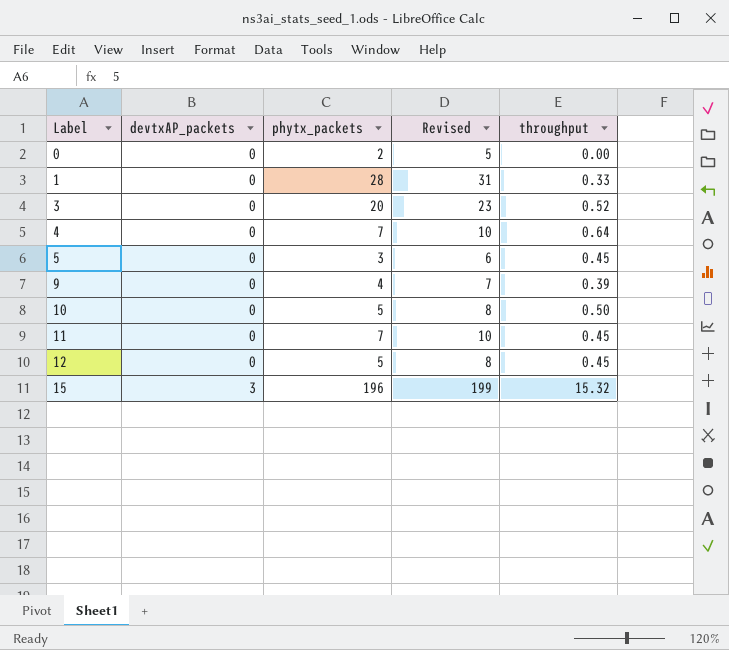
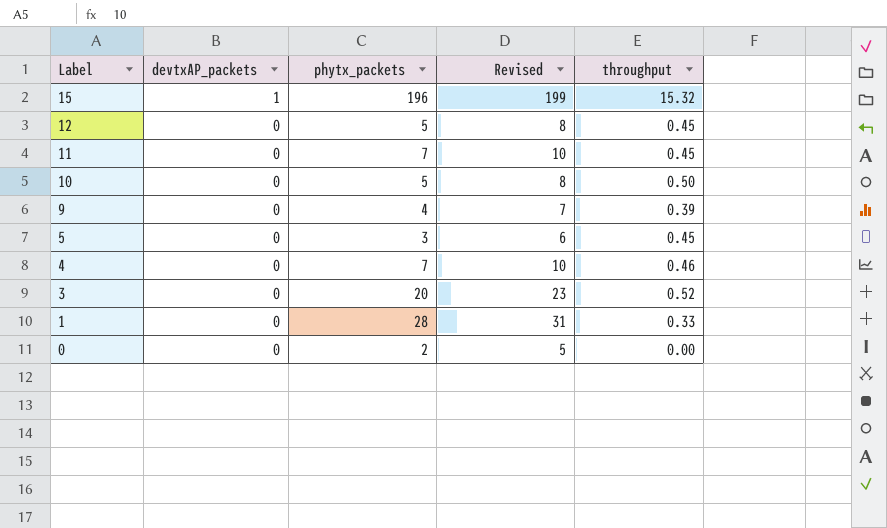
row order: Label ascending -> Label descending
15 | devtxAP_packets: 3 -> 1
4 | throughput: 0.64 -> 0.46

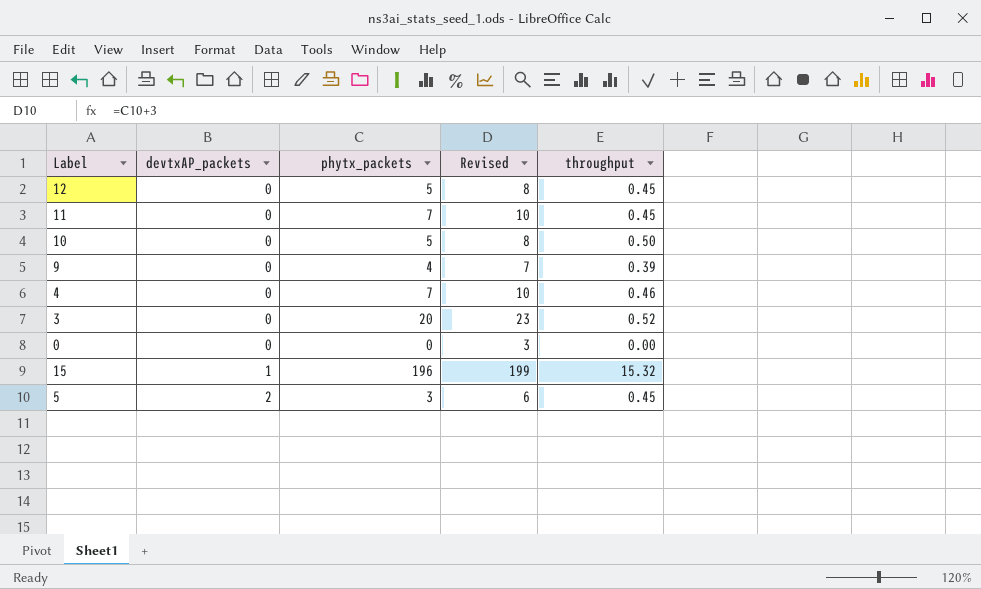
row order: Label descending -> devtxAP_packets ascending
row 1: 0 | 28 | 31 | 0.33 -> none
0 | phytx_packets: 2 -> 0
0 | Revised: 5 -> 3
5 | devtxAP_packets: 0 -> 2

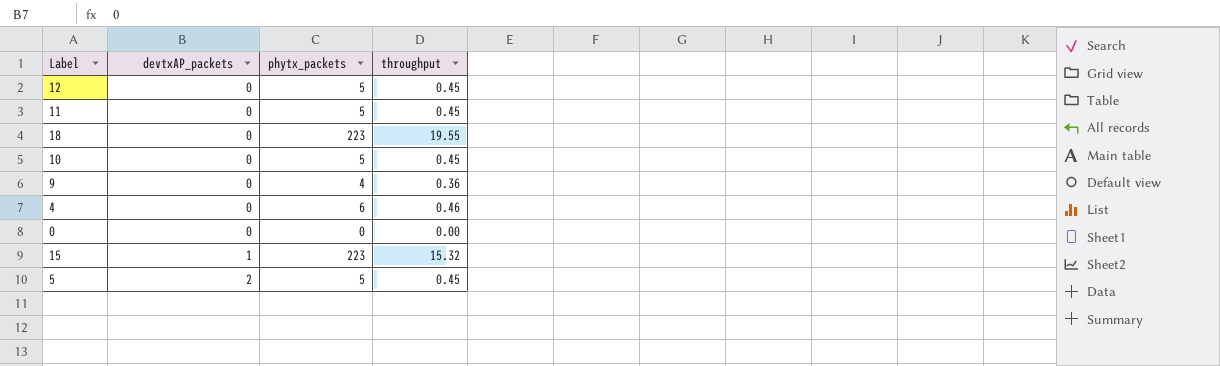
column Revised | formula: [phytx_packets] + 3 -> none
row 3: 0 | 20 | 23 | 0.52 -> none
11 | phytx_packets: 7 -> 5
row 18: none -> 0 | 223 | 19.55
10 | throughput: 0.50 -> 0.45
9 | throughput: 0.39 -> 0.36
4 | phytx_packets: 7 -> 6
15 | phytx_packets: 196 -> 223
5 | phytx_packets: 3 -> 5

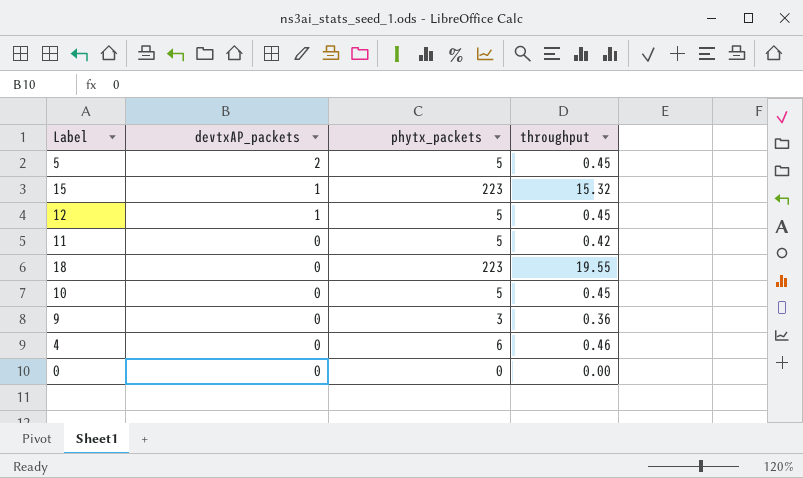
row order: devtxAP_packets ascending -> devtxAP_packets descending
12 | devtxAP_packets: 0 -> 1
11 | throughput: 0.45 -> 0.42
9 | phytx_packets: 4 -> 3

